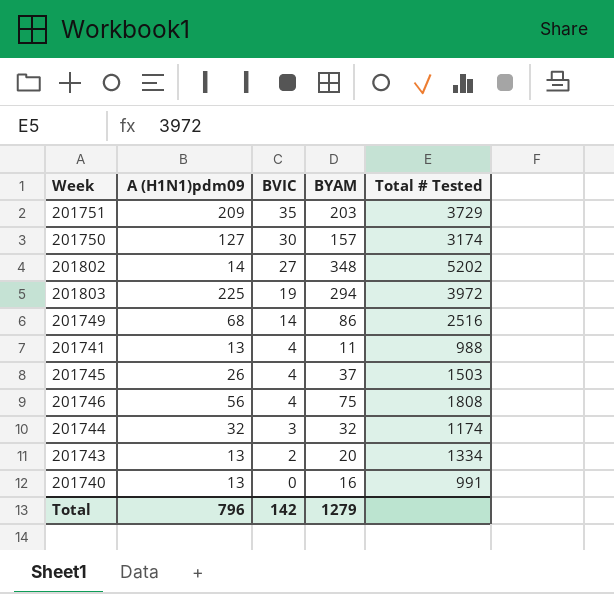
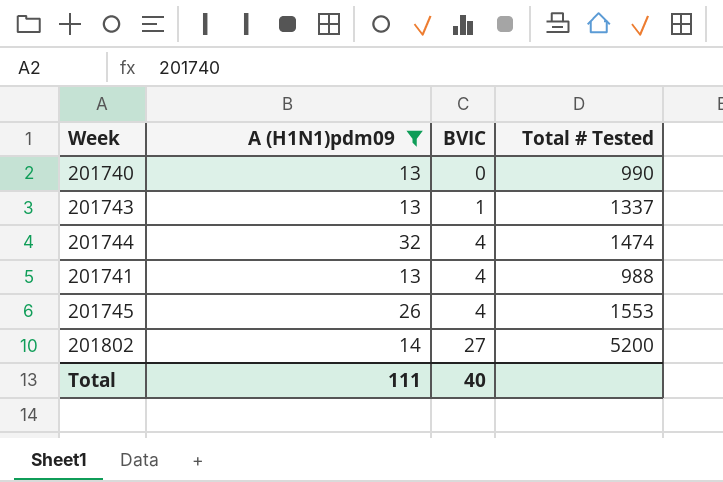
filter: none -> A (H1N1)pdm09 <= 32
row order: BVIC descending -> BVIC ascending
column BYAM | position: 4 -> none
201740 | Total # Tested: 991 -> 990
201743 | BVIC: 2 -> 1
201743 | Total # Tested: 1334 -> 1337
201744 | BVIC: 3 -> 4
201744 | Total # Tested: 1174 -> 1474
201745 | Total # Tested: 1503 -> 1553
201802 | Total # Tested: 5202 -> 5200
Total | A (H1N1)pdm09: 796 -> 111
Total | BVIC: 142 -> 40

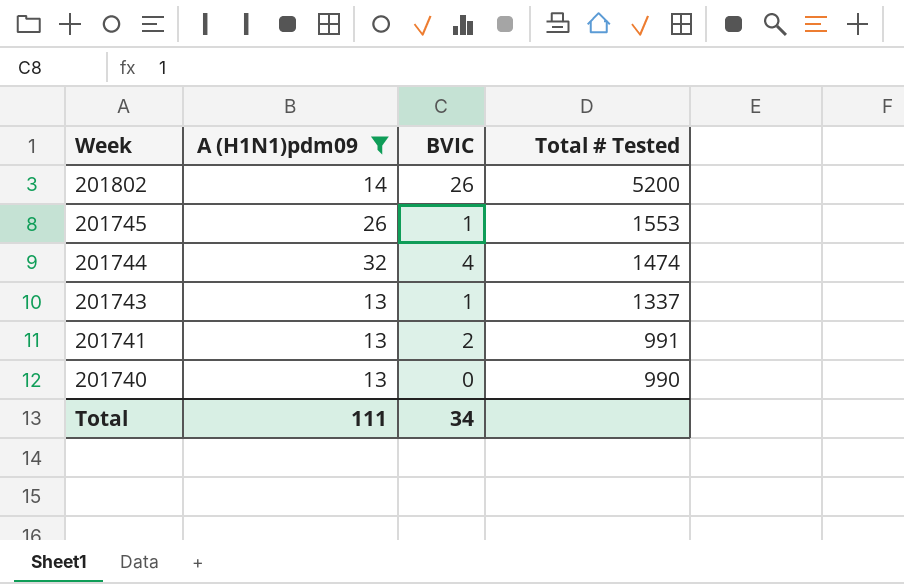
row order: BVIC ascending -> Week descending
201802 | BVIC: 27 -> 26
201745 | BVIC: 4 -> 1
201741 | BVIC: 4 -> 2
201741 | Total # Tested: 988 -> 991
Total | BVIC: 40 -> 34

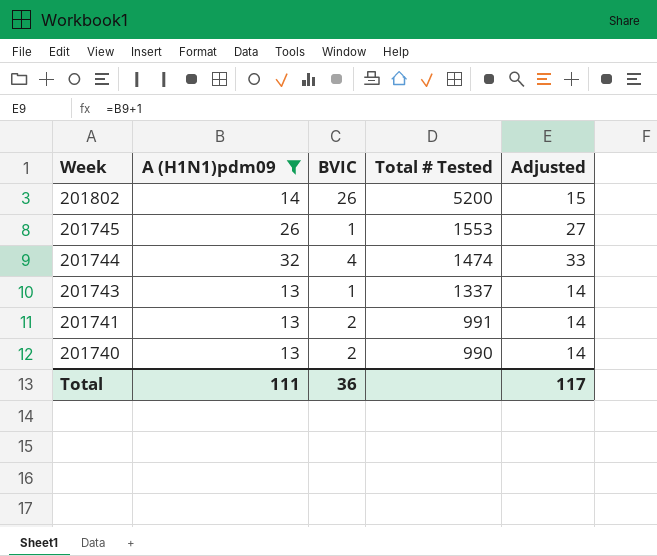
column Adjusted | formula: none -> [A (H1N1)pdm09] + 1
201740 | BVIC: 0 -> 2
Total | BVIC: 34 -> 36

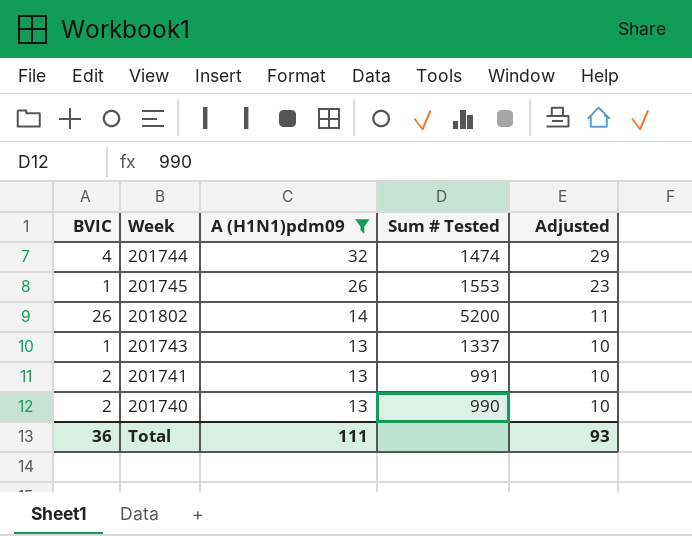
row order: Week descending -> A (H1N1)pdm09 descending
column BVIC | position: 3 -> 1
column name: Total # Tested -> Sum # Tested
column Adjusted | formula: [A (H1N1)pdm09] + 1 -> [A (H1N1)pdm09] - 3
Total | Adjusted: 117 -> 93

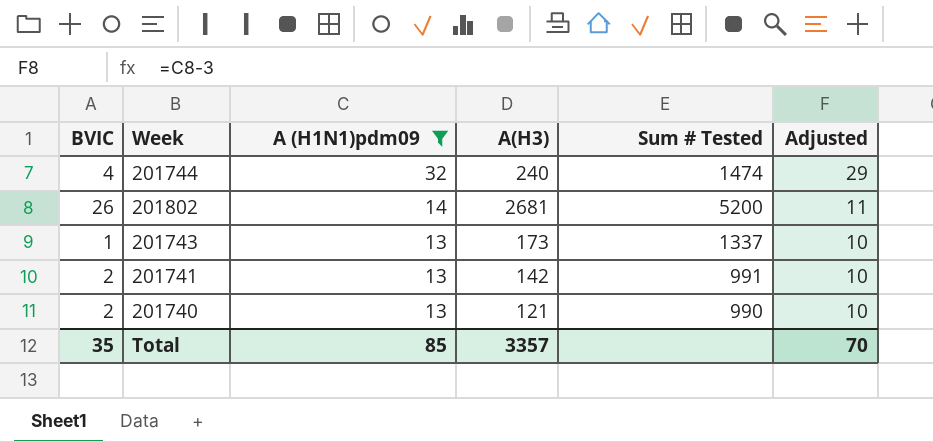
column A(H3) | position: none -> 4
row 201745: 1 | 26 | 1553 | 23 -> none
Total | BVIC: 36 -> 35
Total | A (H1N1)pdm09: 111 -> 85
Total | Adjusted: 93 -> 70

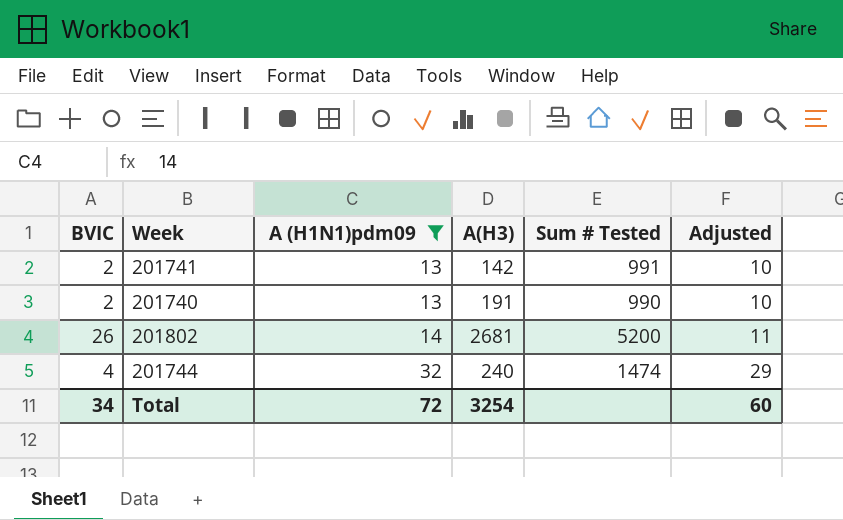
row order: A (H1N1)pdm09 descending -> A (H1N1)pdm09 ascending
row 201743: 1 | 13 | 173 | 1337 | 10 -> none
201740 | A(H3): 121 -> 191
Total | BVIC: 35 -> 34
Total | A (H1N1)pdm09: 85 -> 72
Total | A(H3): 3357 -> 3254
Total | Adjusted: 70 -> 60

